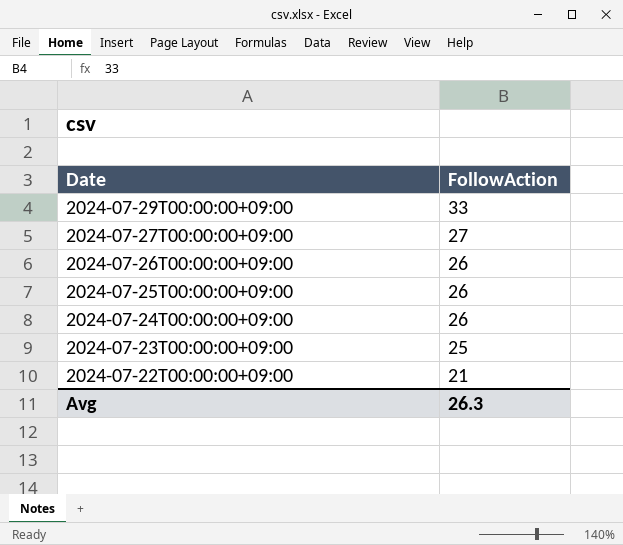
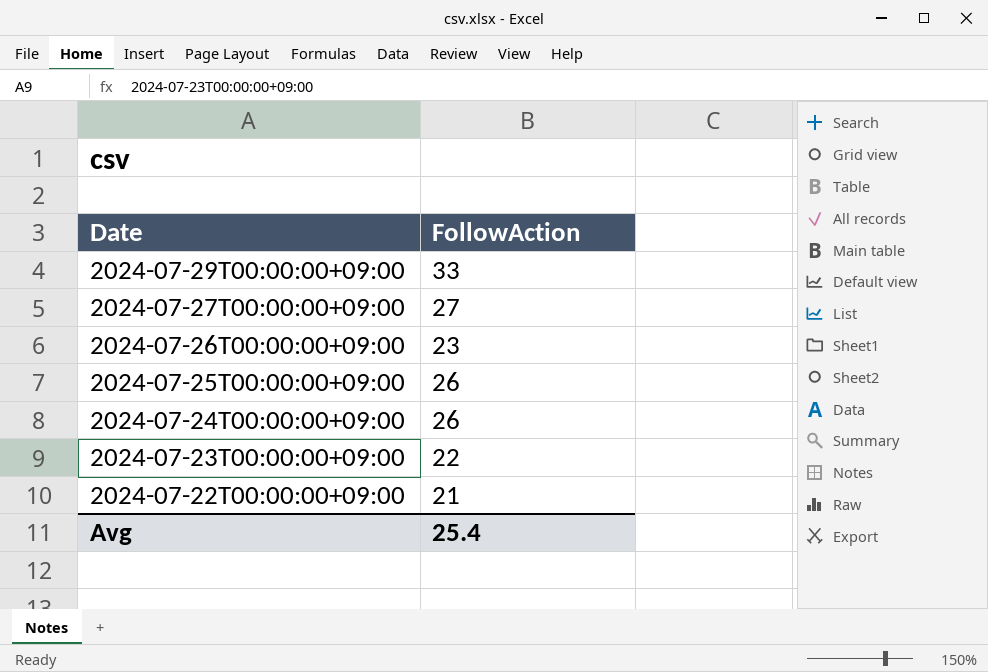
2024-07-26T00:00:00+09:00 | FollowAction: 26 -> 23
2024-07-23T00:00:00+09:00 | FollowAction: 25 -> 22
Avg | FollowAction: 26.3 -> 25.4

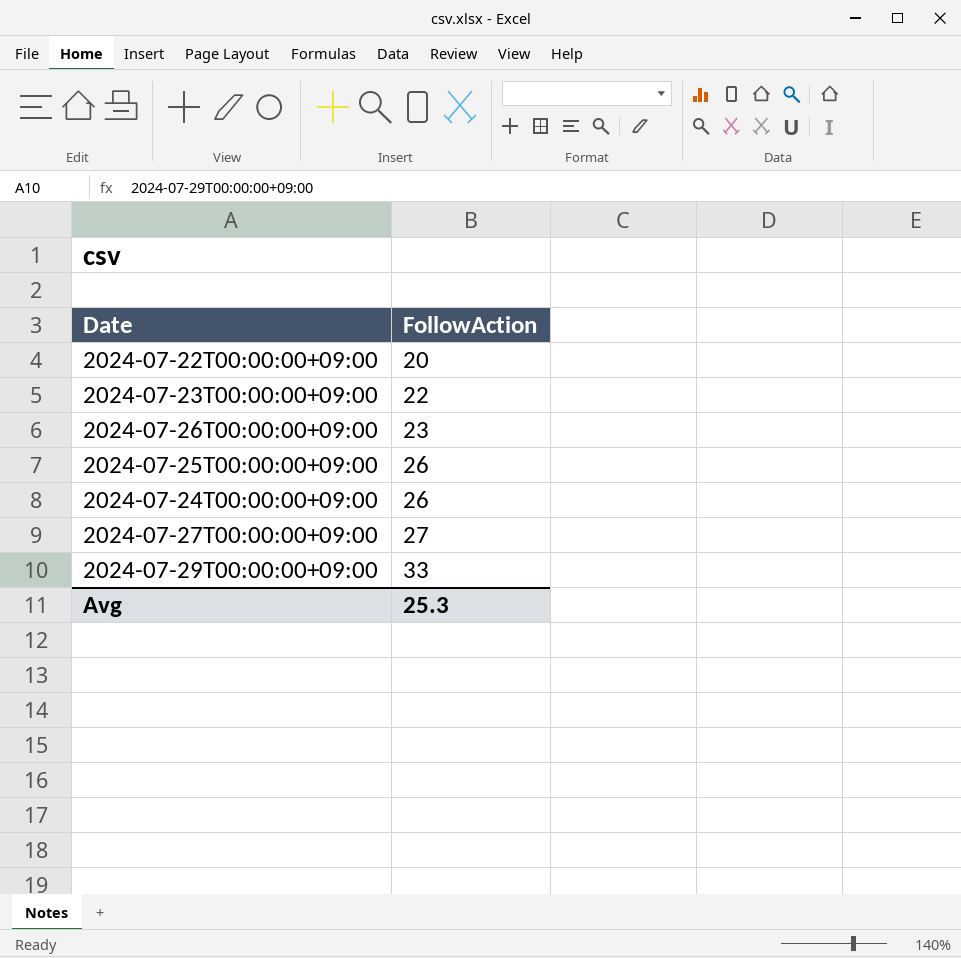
row order: Date descending -> FollowAction ascending
2024-07-22T00:00:00+09:00 | FollowAction: 21 -> 20
Avg | FollowAction: 25.4 -> 25.3

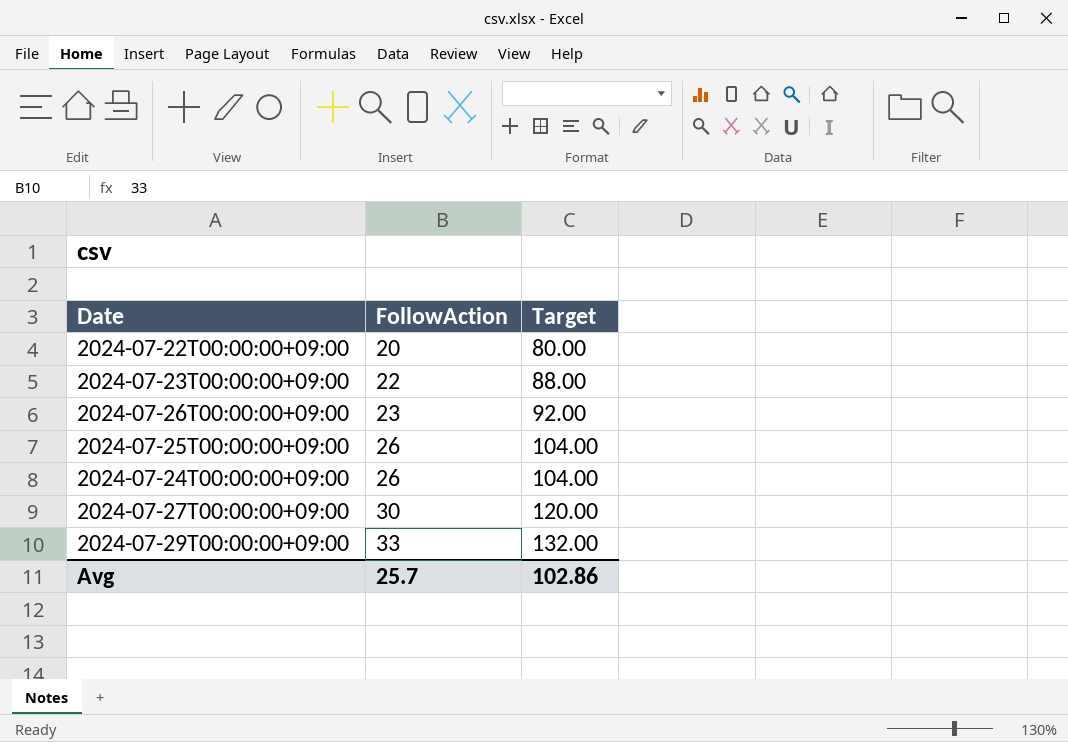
column Target | formula: none -> [FollowAction] * 4
2024-07-27T00:00:00+09:00 | FollowAction: 27 -> 30
Avg | FollowAction: 25.3 -> 25.7

